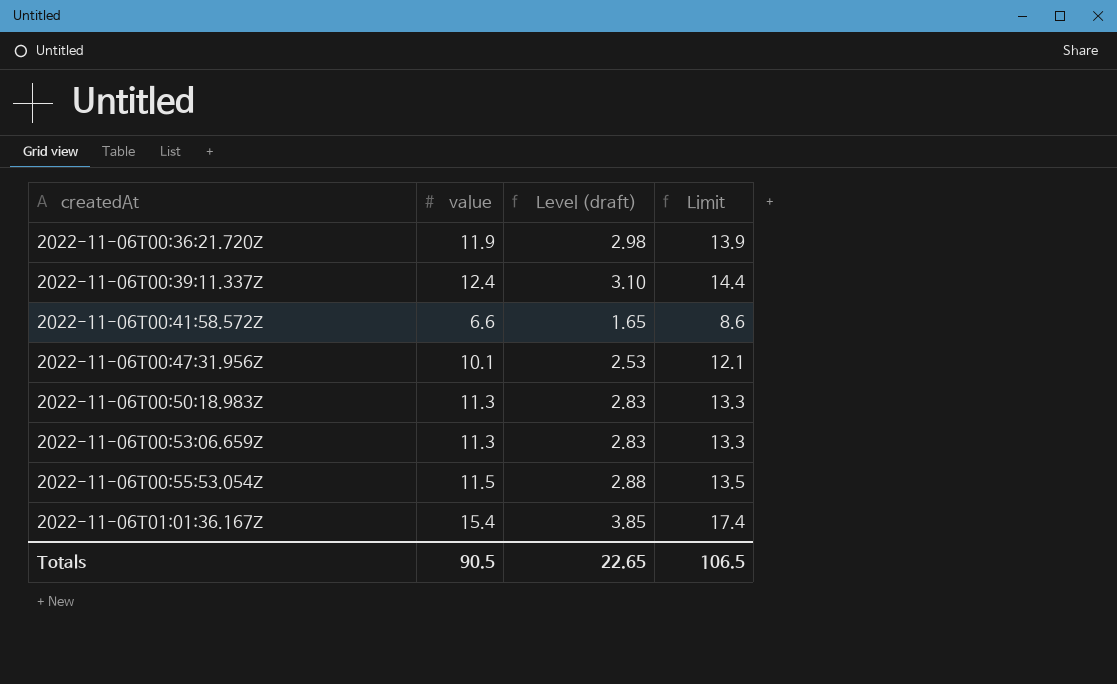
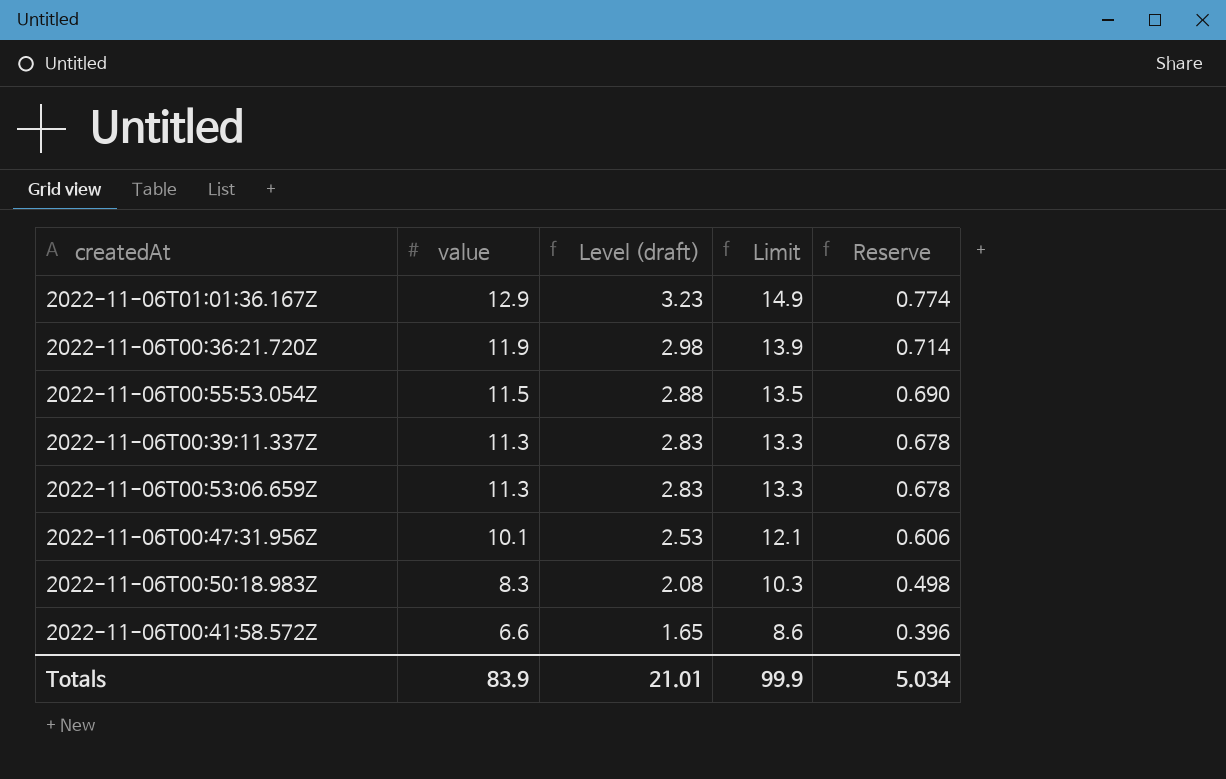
row order: createdAt ascending -> value descending
column Reserve | formula: none -> [value] * 0.06
2022-11-06T01:01:36.167Z | value: 15.4 -> 12.9
2022-11-06T01:01:36.167Z | Level (draft): 3.85 -> 3.23
2022-11-06T01:01:36.167Z | Limit: 17.4 -> 14.9
2022-11-06T00:39:11.337Z | value: 12.4 -> 11.3
2022-11-06T00:39:11.337Z | Level (draft): 3.10 -> 2.83
2022-11-06T00:39:11.337Z | Limit: 14.4 -> 13.3
2022-11-06T00:50:18.983Z | value: 11.3 -> 8.3
2022-11-06T00:50:18.983Z | Level (draft): 2.83 -> 2.08
2022-11-06T00:50:18.983Z | Limit: 13.3 -> 10.3
Totals | value: 90.5 -> 83.9
Totals | Level (draft): 22.65 -> 21.01
Totals | Limit: 106.5 -> 99.9

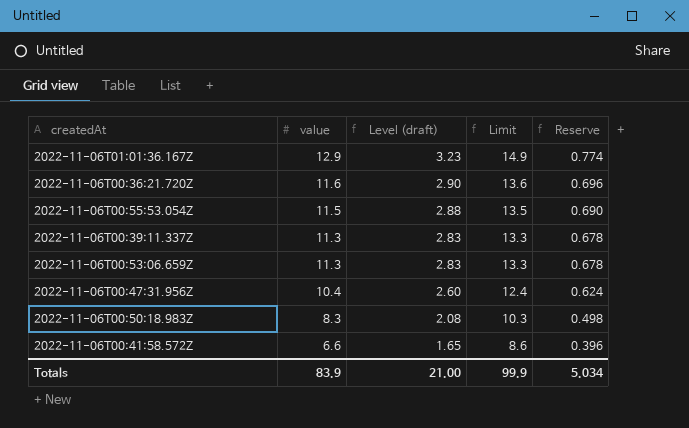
2022-11-06T00:36:21.720Z | value: 11.9 -> 11.6
2022-11-06T00:36:21.720Z | Level (draft): 2.98 -> 2.90
2022-11-06T00:36:21.720Z | Limit: 13.9 -> 13.6
2022-11-06T00:36:21.720Z | Reserve: 0.714 -> 0.696
2022-11-06T00:47:31.956Z | value: 10.1 -> 10.4
2022-11-06T00:47:31.956Z | Level (draft): 2.53 -> 2.60
2022-11-06T00:47:31.956Z | Limit: 12.1 -> 12.4
2022-11-06T00:47:31.956Z | Reserve: 0.606 -> 0.624
Totals | Level (draft): 21.01 -> 21.00

